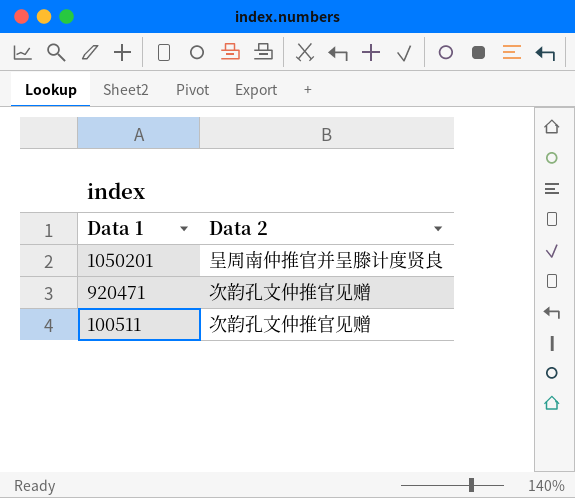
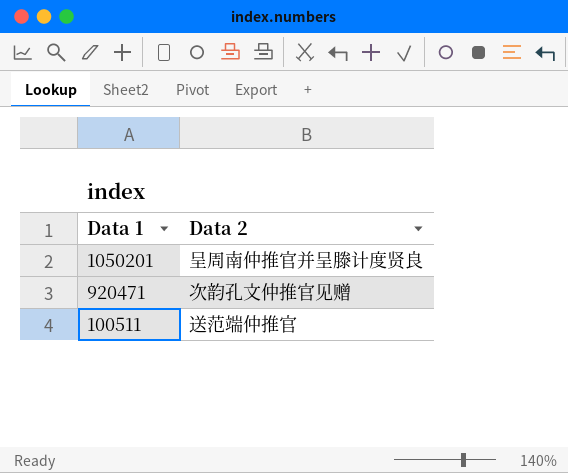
100511 | Data 2: 次韵孔文仲推官见赠 -> 送范端仲推官

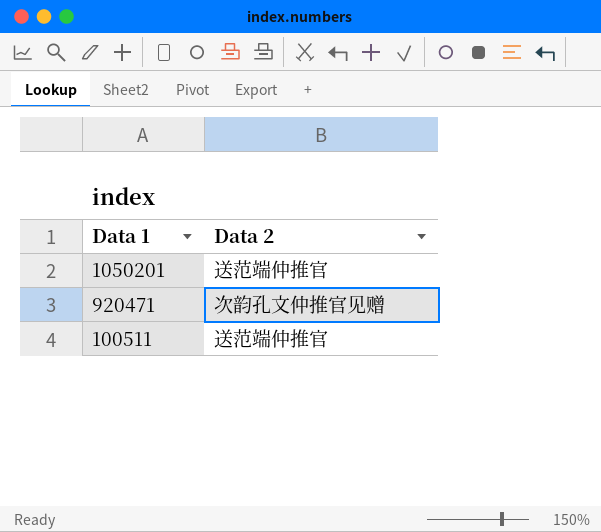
1050201 | Data 2: 呈周南仲推官并呈滕计度贤良 -> 送范端仲推官

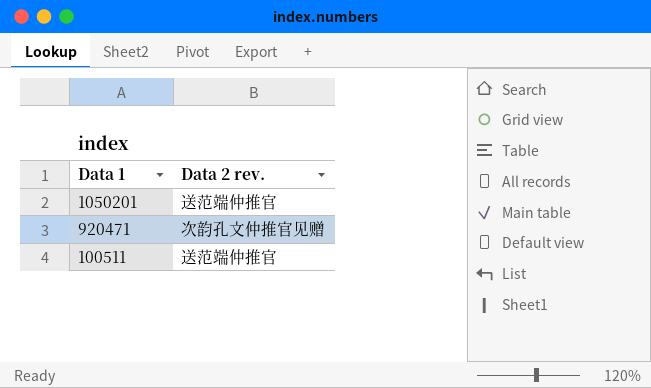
column name: Data 2 -> Data 2 rev.

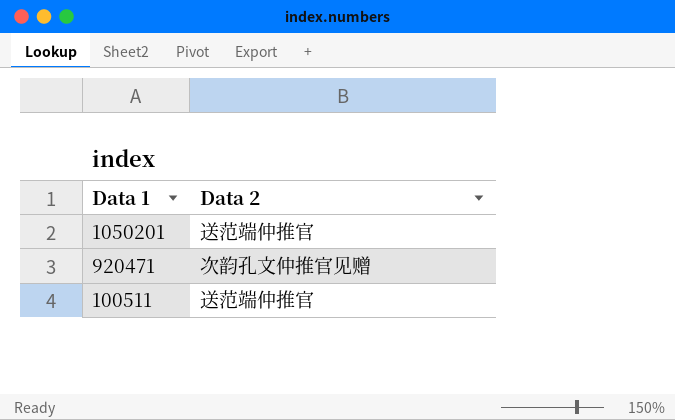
column name: Data 2 rev. -> Data 2

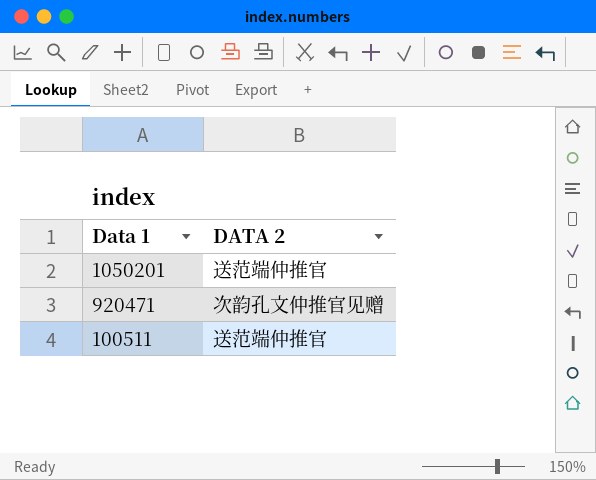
column name: Data 2 -> DATA 2

